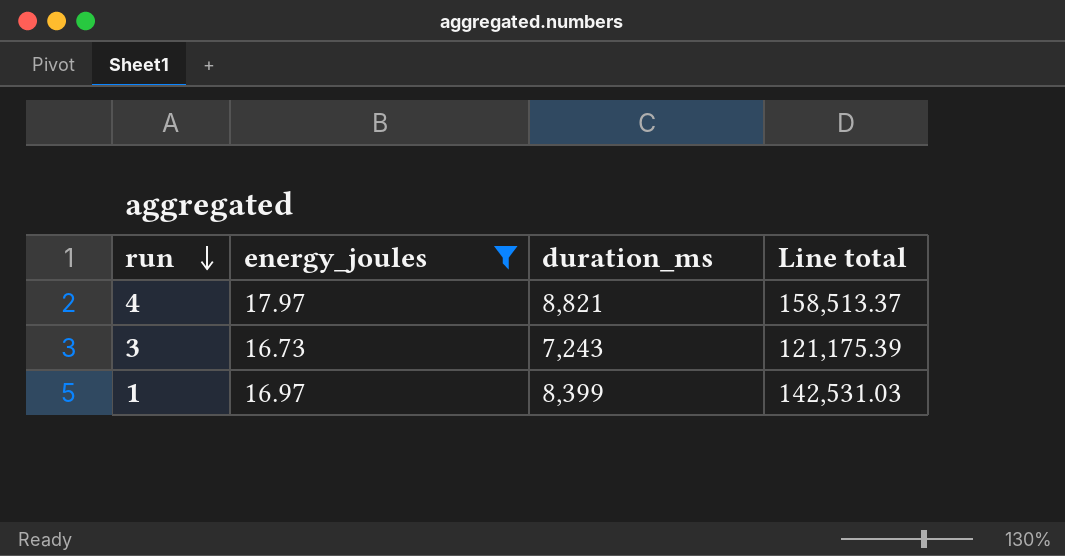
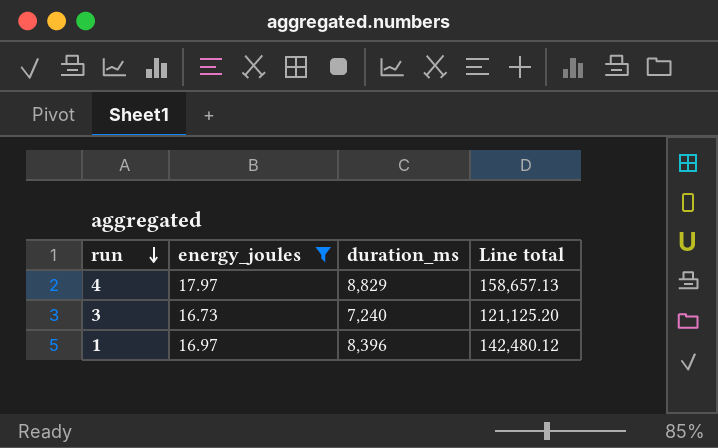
4 | duration_ms: 8,821 -> 8,829
4 | Line total: 158,513.37 -> 158,657.13
3 | duration_ms: 7,243 -> 7,240
3 | Line total: 121,175.39 -> 121,125.20
1 | duration_ms: 8,399 -> 8,396
1 | Line total: 142,531.03 -> 142,480.12

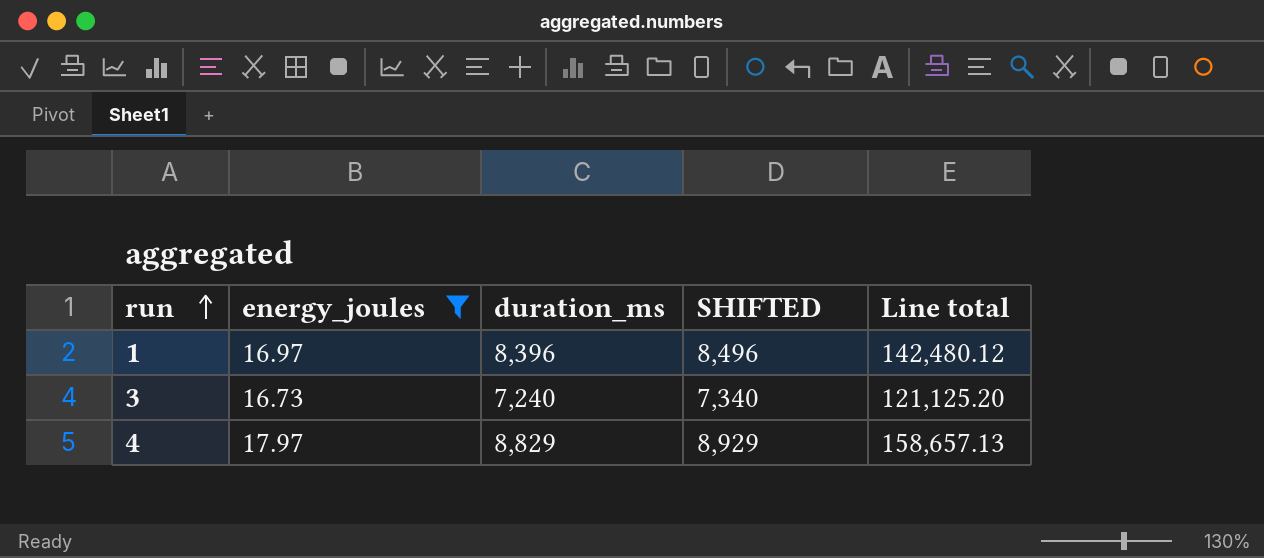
row order: run descending -> run ascending
column SHIFTED | formula: none -> [duration_ms] + 100

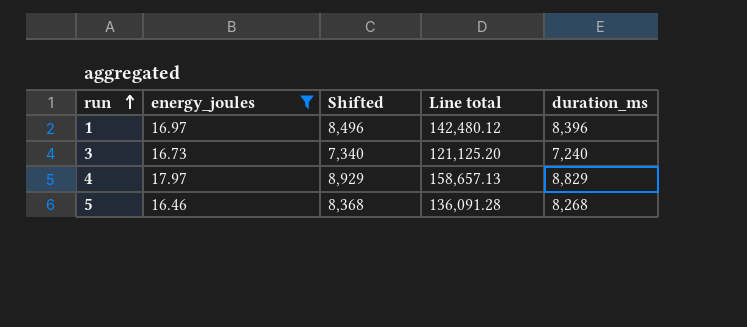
column name: SHIFTED -> Shifted
column duration_ms | position: 3 -> 5
row 5: none -> 16.46 | 8,368 | 136,091.28 | 8,268

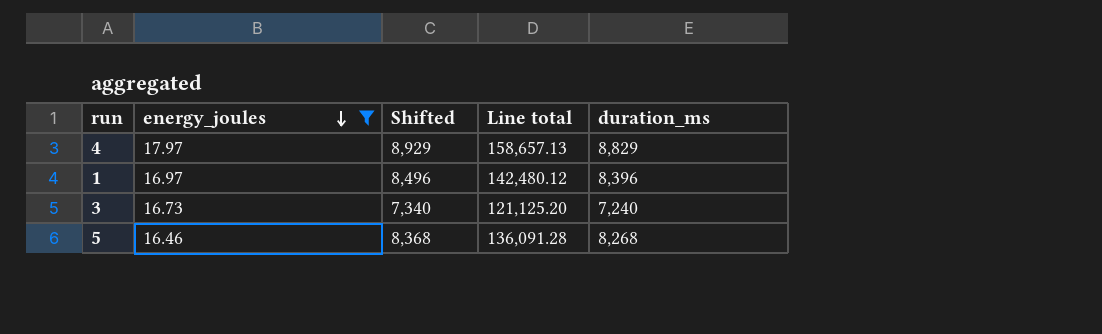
row order: run ascending -> energy_joules descending

